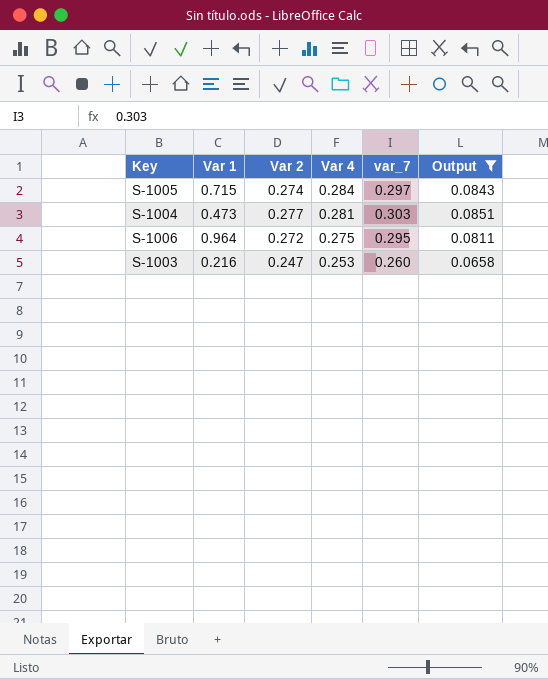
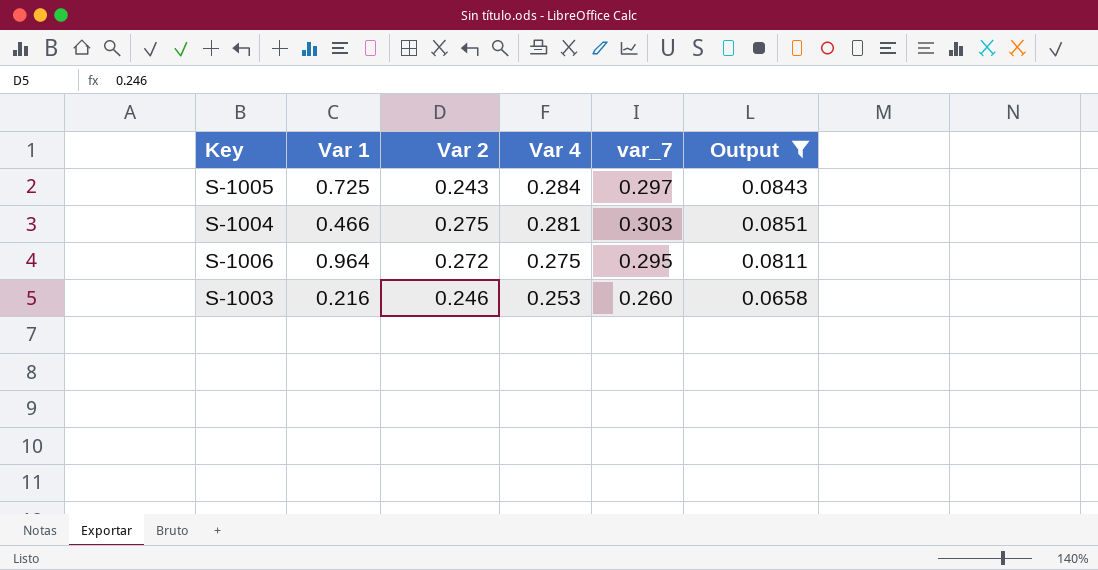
S-1005 | Var 1: 0.715 -> 0.725
S-1005 | Var 2: 0.274 -> 0.243
S-1004 | Var 1: 0.473 -> 0.466
S-1004 | Var 2: 0.277 -> 0.275
S-1003 | Var 2: 0.247 -> 0.246

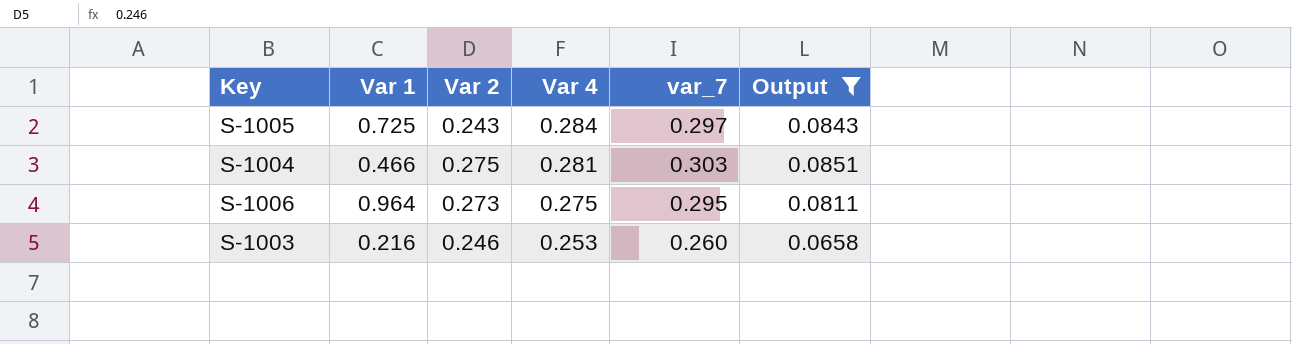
S-1006 | Var 2: 0.272 -> 0.273

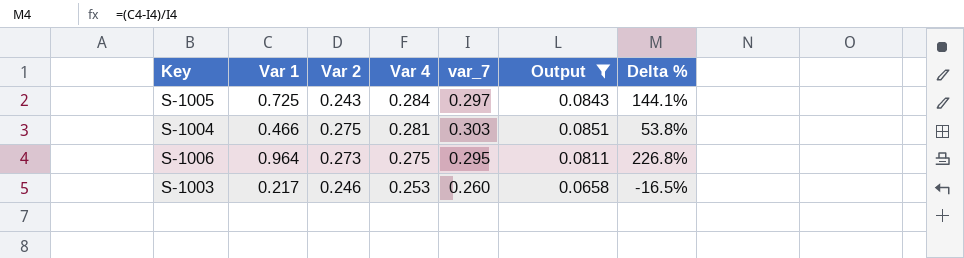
column Delta % | formula: none -> ([Var 1] - [var_7]) / [var_7]
S-1003 | Var 1: 0.216 -> 0.217

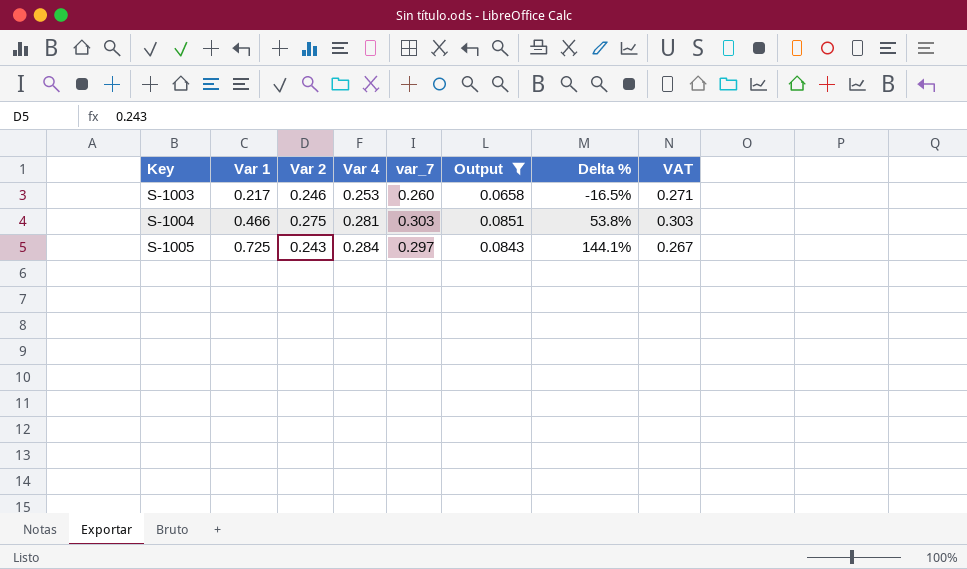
row order: Var 4 descending -> Key ascending
column VAT | formula: none -> [Var 2] * 1.1
row S-1006: 0.964 | 0.273 | 0.275 | 0.295 | 0.0811 | 226.8% -> none

